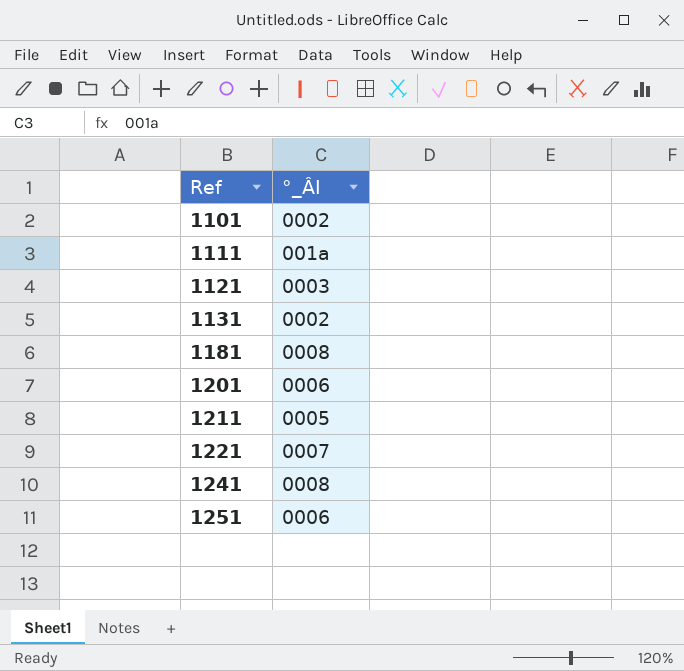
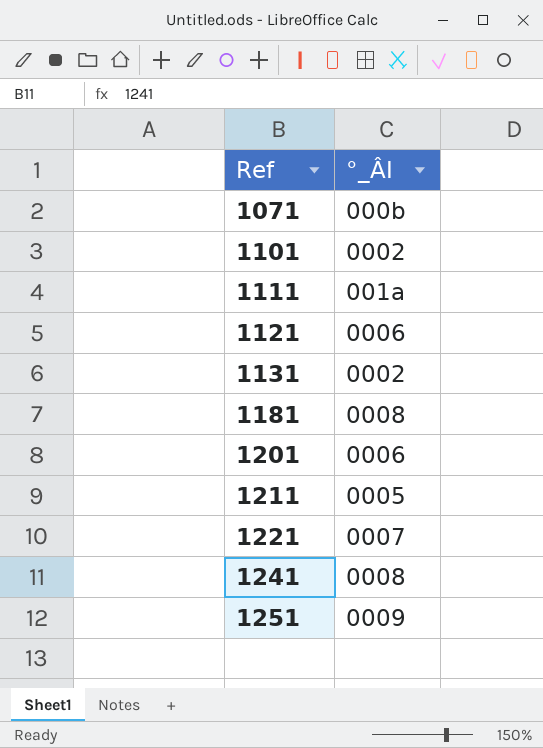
row 1071: none -> 000b
1121 | °_ÂI: 0003 -> 0006
1251 | °_ÂI: 0006 -> 0009

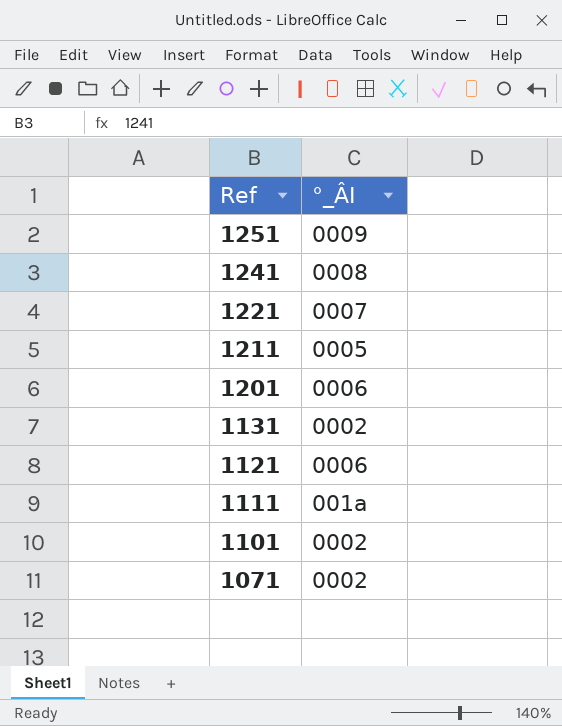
row order: Ref ascending -> Ref descending
row 1181: 0008 -> none
1071 | °_ÂI: 000b -> 0002

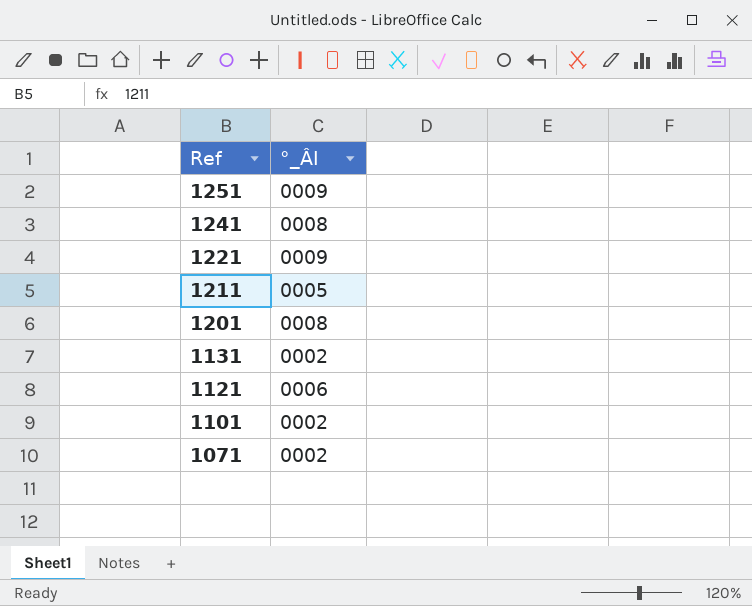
row 1111: 001a -> none
1221 | °_ÂI: 0007 -> 0009
1201 | °_ÂI: 0006 -> 0008

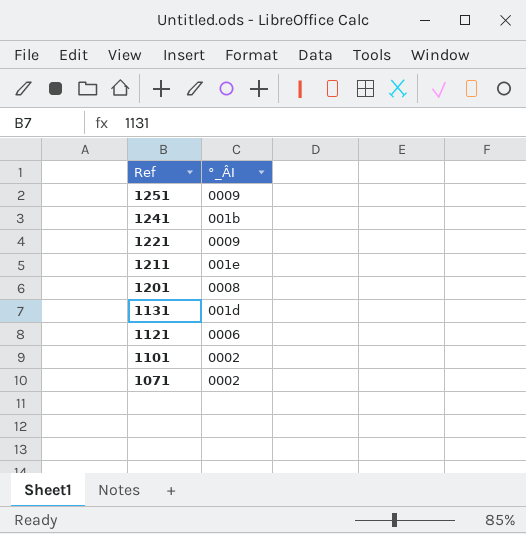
1241 | °_ÂI: 0008 -> 001b
1211 | °_ÂI: 0005 -> 001e
1131 | °_ÂI: 0002 -> 001d

